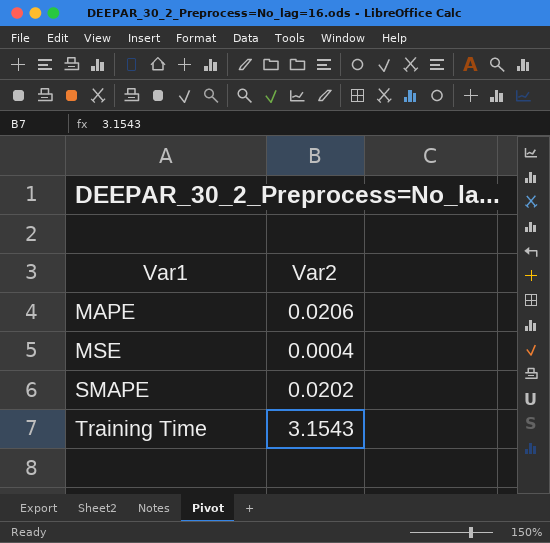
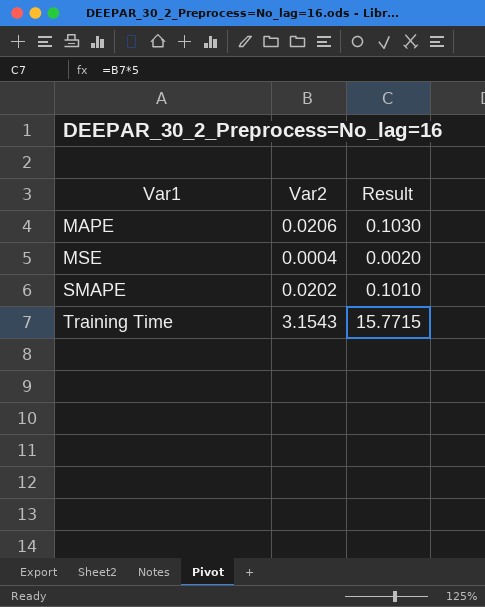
column Result | formula: none -> [Var2] * 5

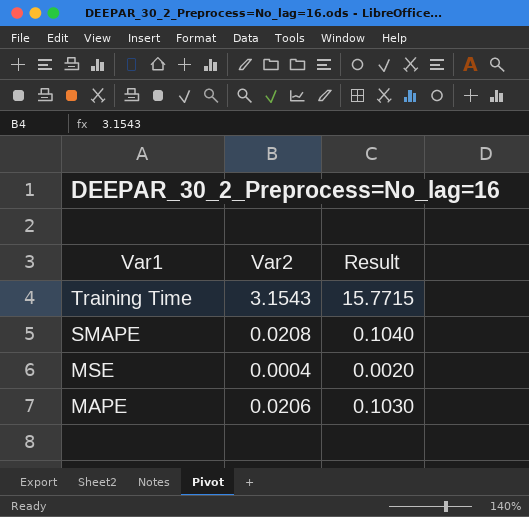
row order: Var1 ascending -> Var1 descending
SMAPE | Var2: 0.0202 -> 0.0208
SMAPE | Result: 0.1010 -> 0.1040

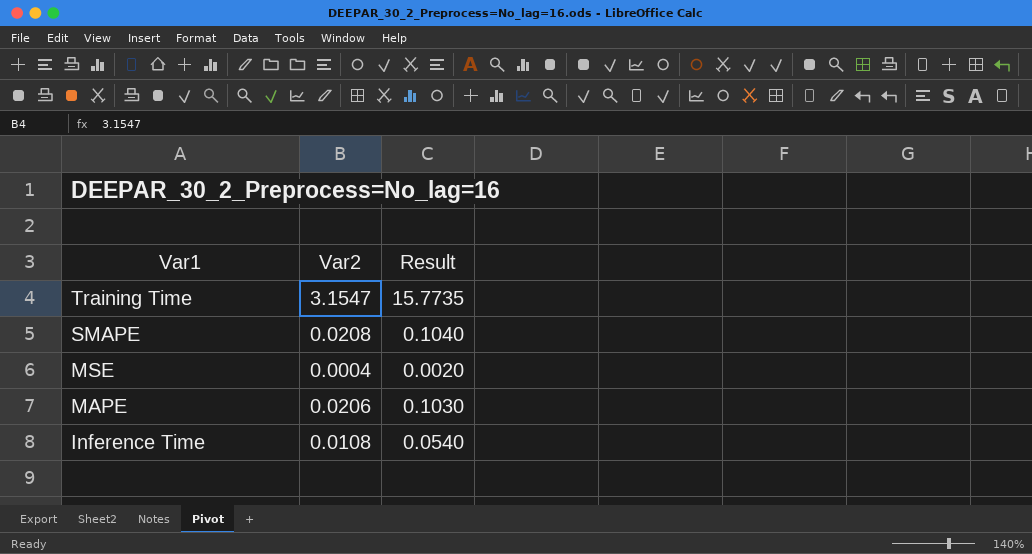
Training Time | Var2: 3.1543 -> 3.1547
Training Time | Result: 15.7715 -> 15.7735
row Inference Time: none -> 0.0108 | 0.0540

